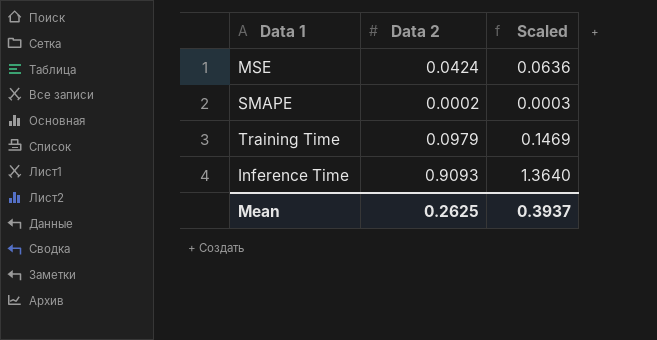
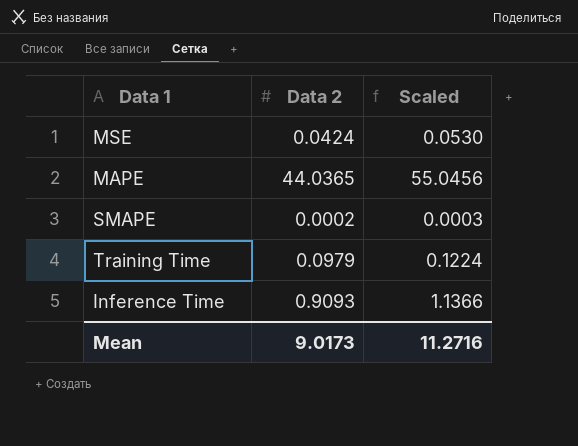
column Scaled | formula: [Data 2] * 1.5 -> [Data 2] * 1.25
row MAPE: none -> 44.0365 | 55.0456
Mean | Data 2: 0.2625 -> 9.0173
Mean | Scaled: 0.3937 -> 11.2716

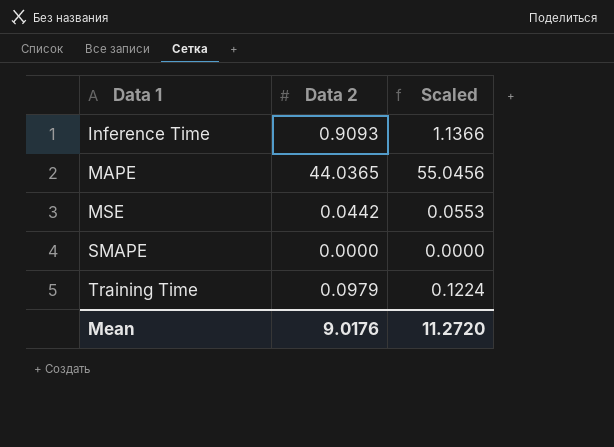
row order: none -> Data 1 ascending
MSE | Data 2: 0.0424 -> 0.0442
MSE | Scaled: 0.0530 -> 0.0553
SMAPE | Data 2: 0.0002 -> 0.0000
SMAPE | Scaled: 0.0003 -> 0.0000
Mean | Data 2: 9.0173 -> 9.0176
Mean | Scaled: 11.2716 -> 11.2720

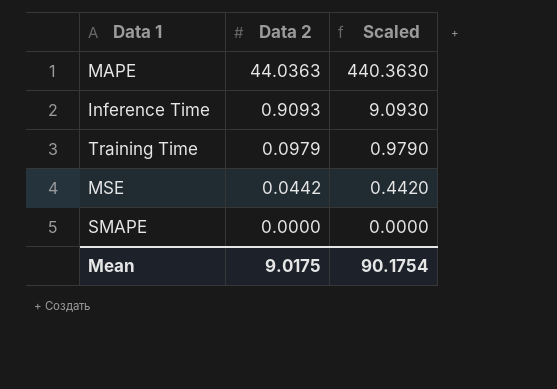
row order: Data 1 ascending -> Data 2 descending
column Scaled | formula: [Data 2] * 1.25 -> [Data 2] * 10
MAPE | Data 2: 44.0365 -> 44.0363
Mean | Data 2: 9.0176 -> 9.0175
Mean | Scaled: 11.2720 -> 90.1754

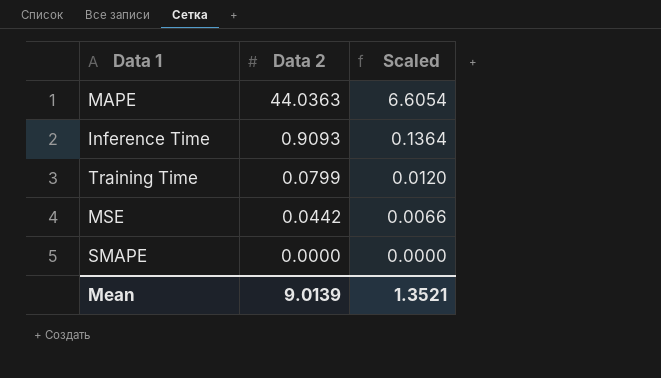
column Scaled | formula: [Data 2] * 10 -> [Data 2] * 0.15
Training Time | Data 2: 0.0979 -> 0.0799
Mean | Data 2: 9.0175 -> 9.0139
Mean | Scaled: 90.1754 -> 1.3521

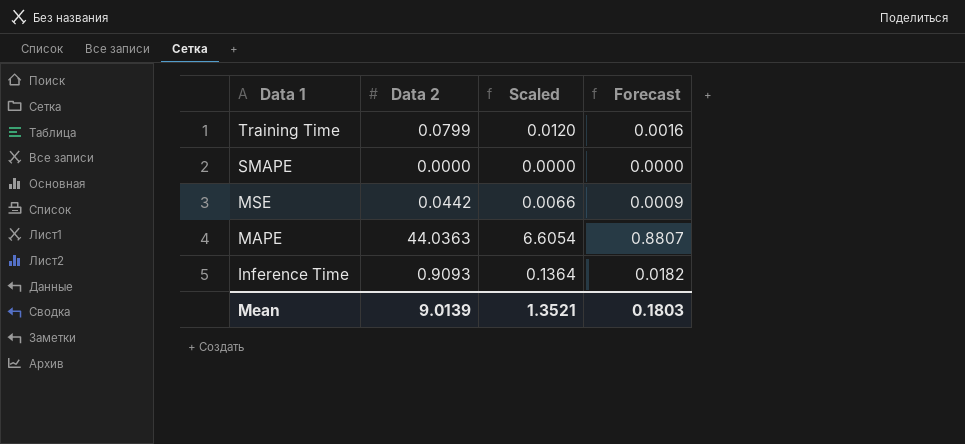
row order: Data 2 descending -> Data 1 descending
column Forecast | formula: none -> [Data 2] * 0.02

